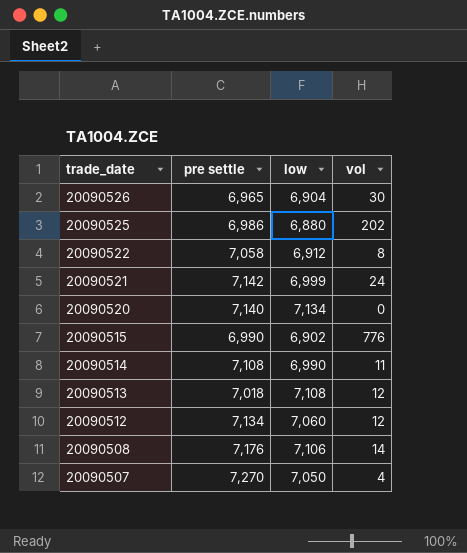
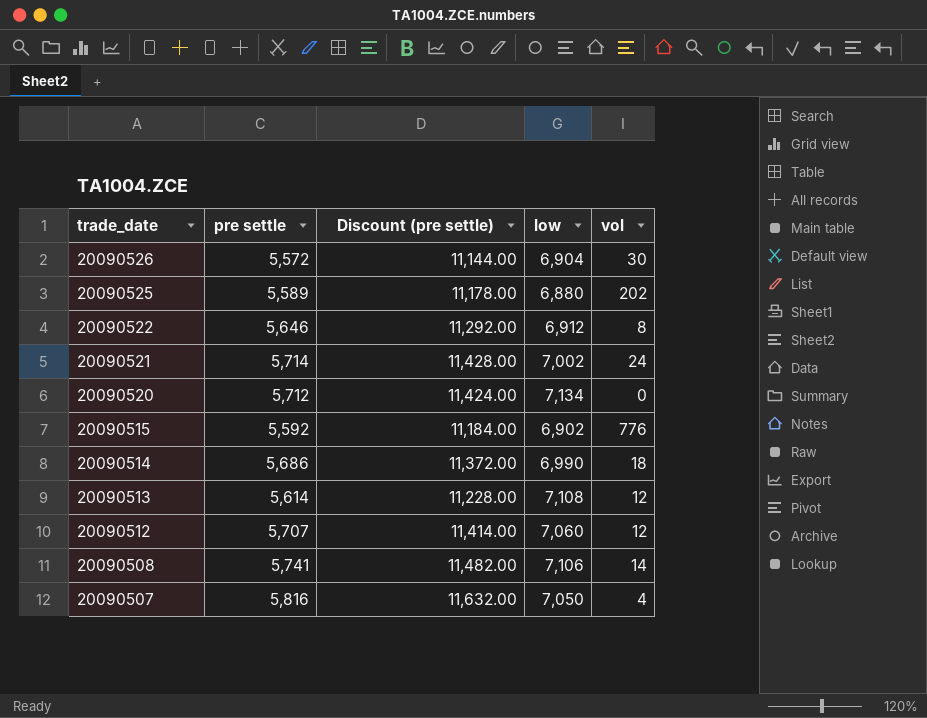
column Discount (pre settle) | formula: none -> [pre settle] * 2
20090526 | pre settle: 6,965 -> 5,572
20090525 | pre settle: 6,986 -> 5,589
20090522 | pre settle: 7,058 -> 5,646
20090521 | pre settle: 7,142 -> 5,714
20090521 | low: 6,999 -> 7,002
20090520 | pre settle: 7,140 -> 5,712
20090515 | pre settle: 6,990 -> 5,592
20090514 | pre settle: 7,108 -> 5,686
20090514 | vol: 11 -> 18
20090513 | pre settle: 7,018 -> 5,614
20090512 | pre settle: 7,134 -> 5,707
20090508 | pre settle: 7,176 -> 5,741
20090507 | pre settle: 7,270 -> 5,816

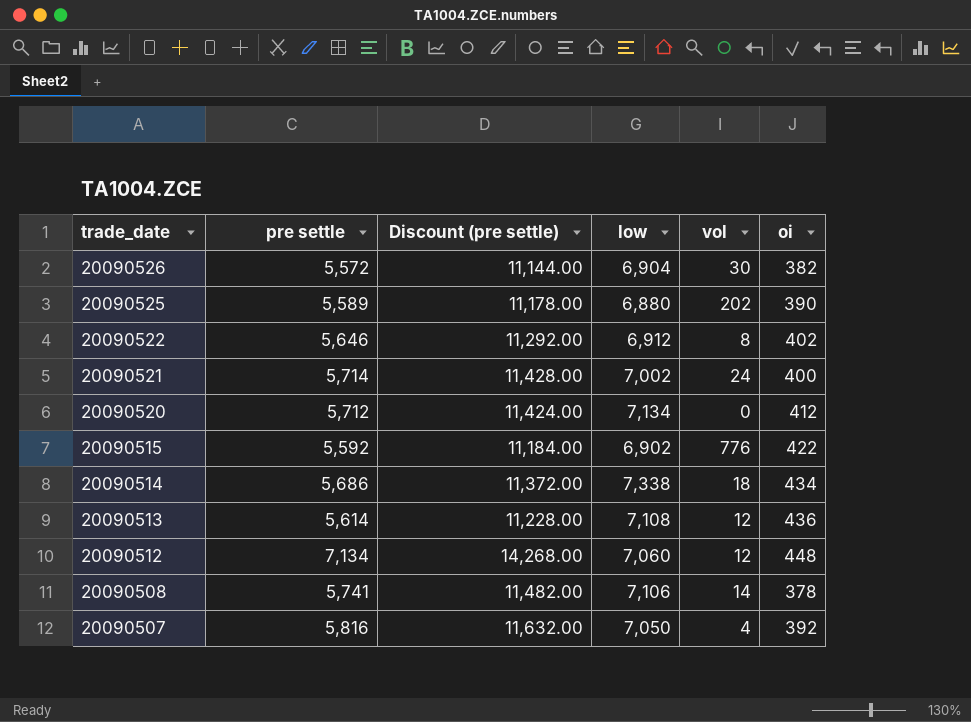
column oi | position: none -> 6
20090514 | low: 6,990 -> 7,338
20090512 | pre settle: 5,707 -> 7,134
20090512 | Discount (pre settle): 11,414.00 -> 14,268.00

